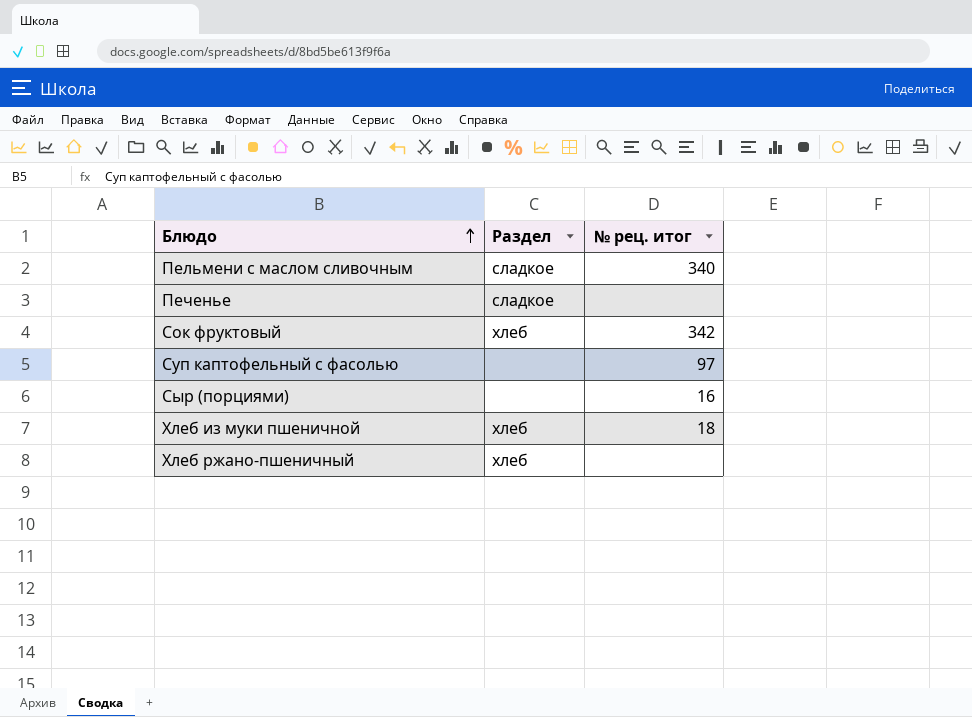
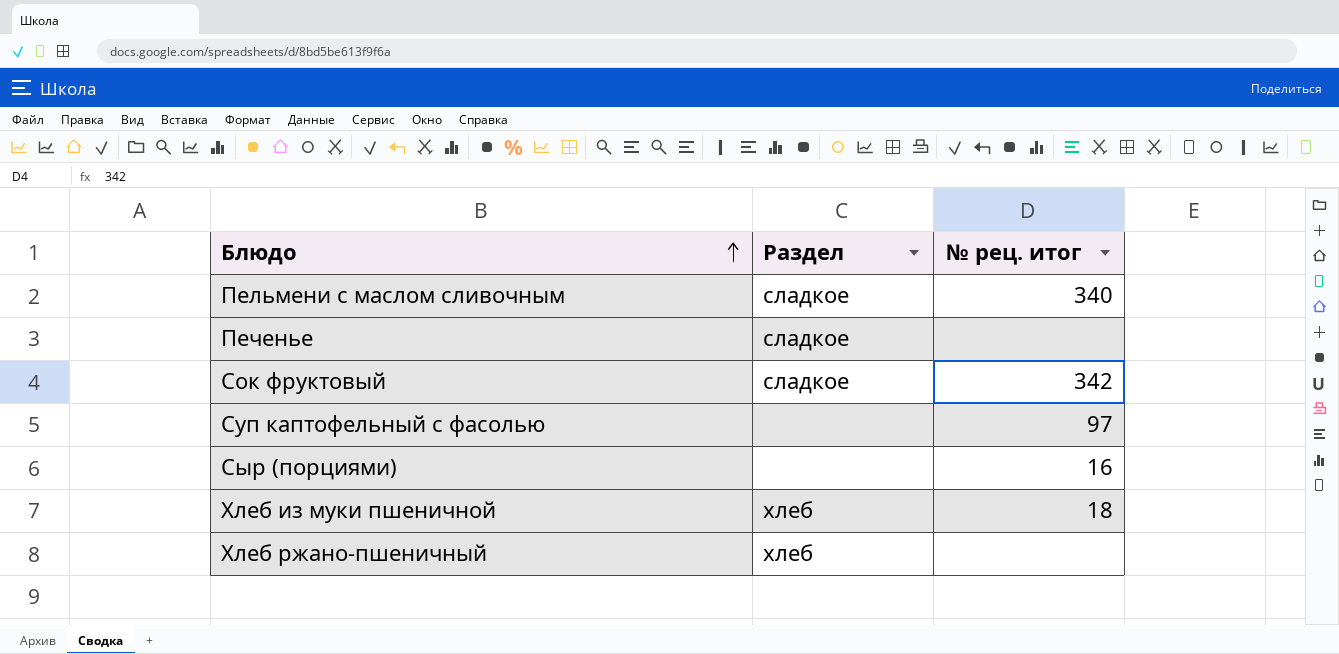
Сок фруктовый | Раздел: хлеб -> сладкое

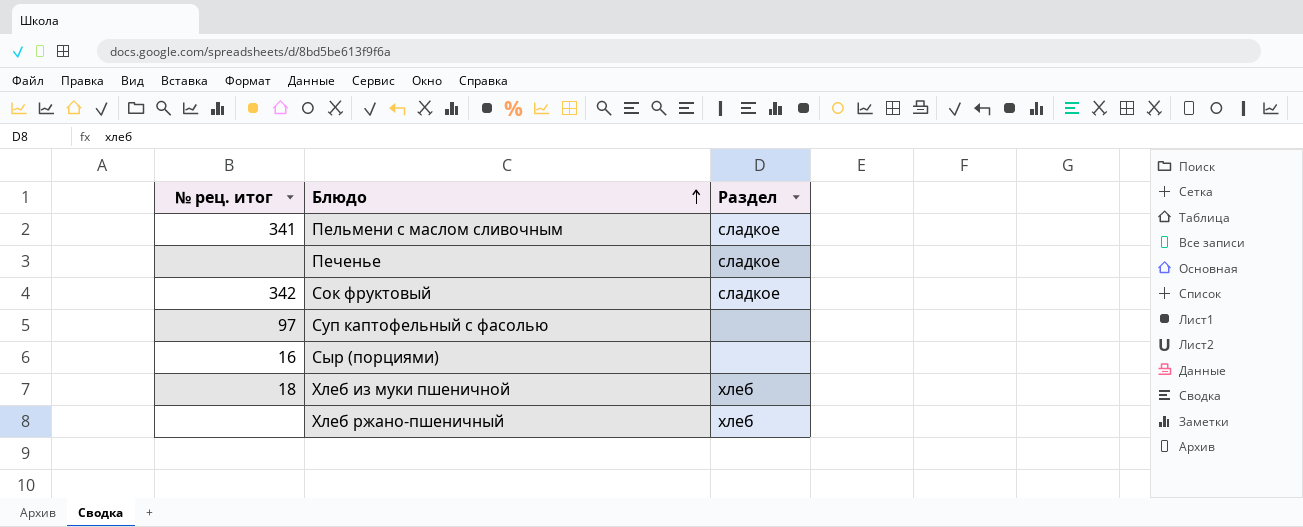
column № рец. итог | position: 3 -> 1
Пельмени с маслом сливочным | № рец. итог: 340 -> 341

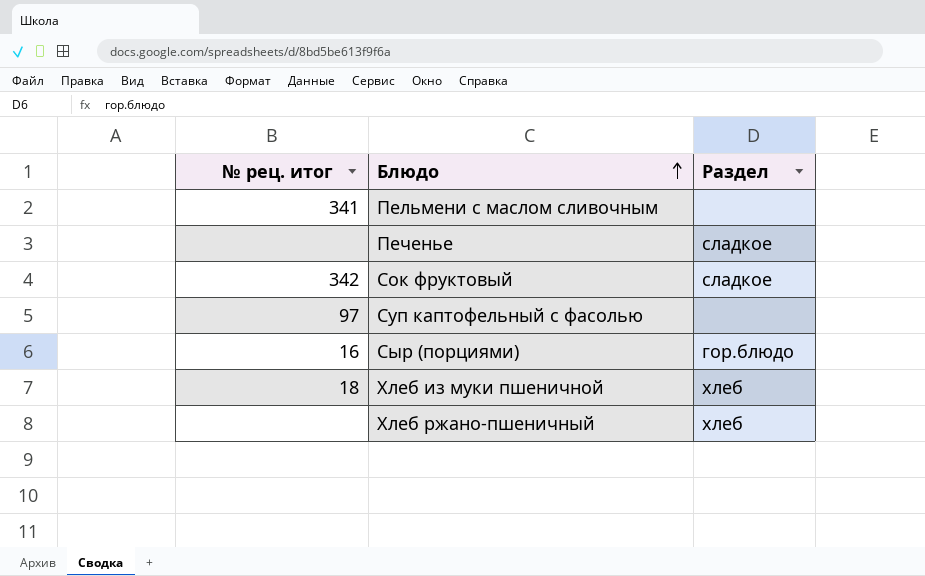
Пельмени с маслом сливочным | Раздел: сладкое -> none
Сыр (порциями) | Раздел: none -> гор.блюдо

